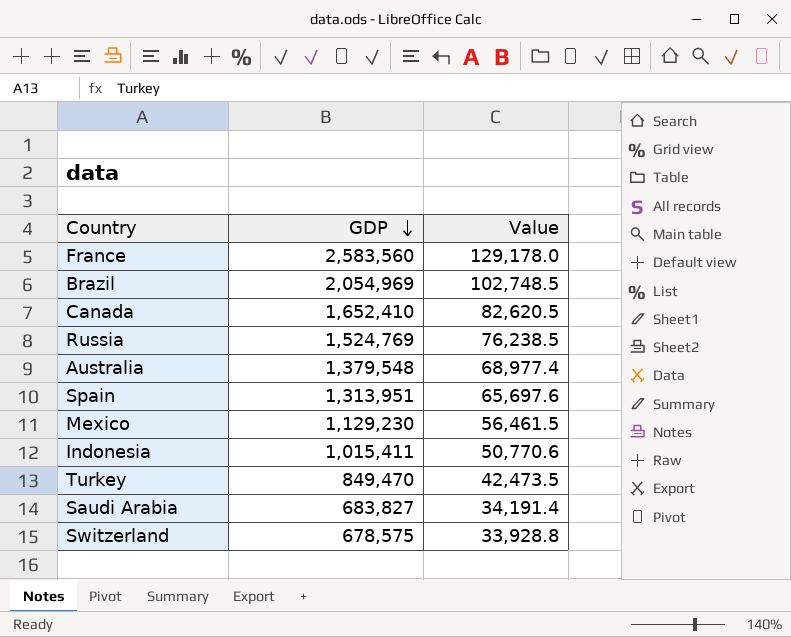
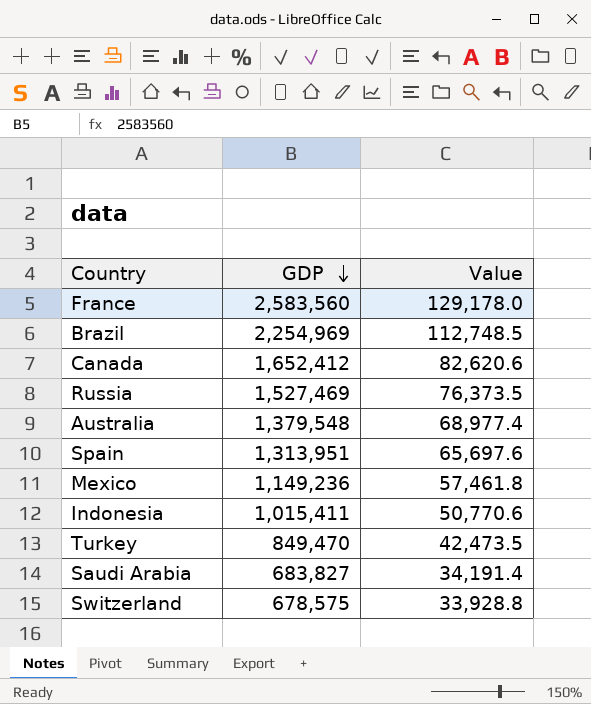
Brazil | GDP: 2,054,969 -> 2,254,969
Brazil | Value: 102,748.5 -> 112,748.5
Canada | GDP: 1,652,410 -> 1,652,412
Canada | Value: 82,620.5 -> 82,620.6
Russia | GDP: 1,524,769 -> 1,527,469
Russia | Value: 76,238.5 -> 76,373.5
Mexico | GDP: 1,129,230 -> 1,149,236
Mexico | Value: 56,461.5 -> 57,461.8

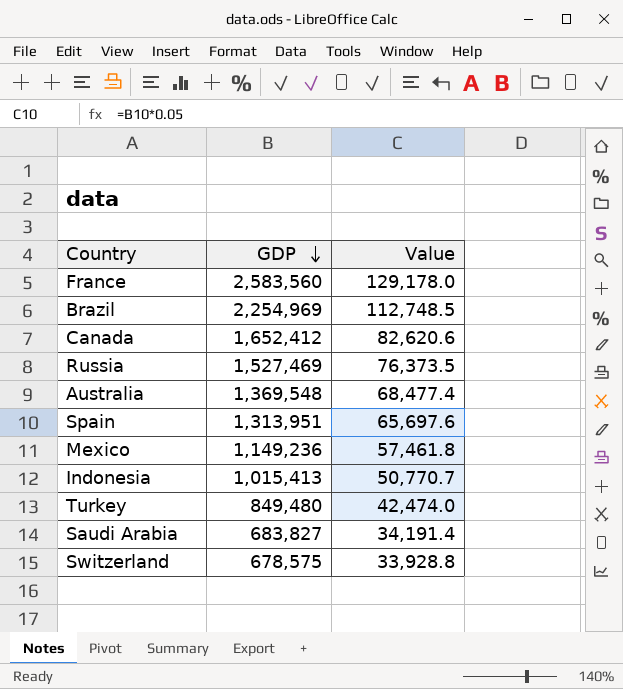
Australia | GDP: 1,379,548 -> 1,369,548
Australia | Value: 68,977.4 -> 68,477.4
Indonesia | GDP: 1,015,411 -> 1,015,413
Indonesia | Value: 50,770.6 -> 50,770.7
Turkey | GDP: 849,470 -> 849,480
Turkey | Value: 42,473.5 -> 42,474.0

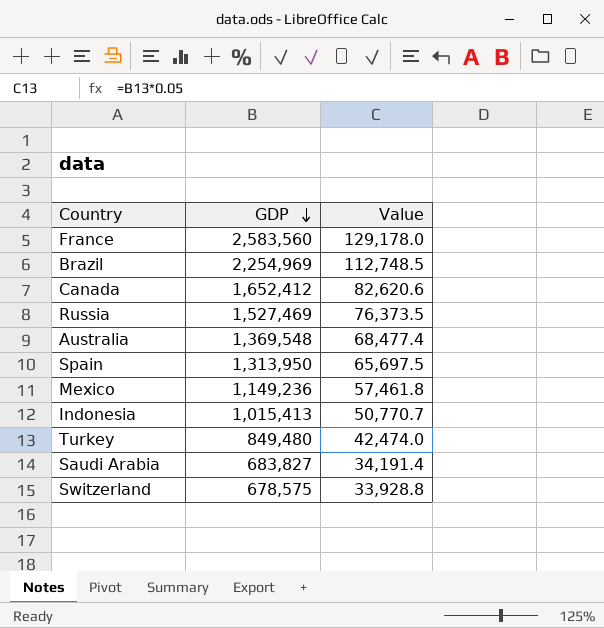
Spain | GDP: 1,313,951 -> 1,313,950
Spain | Value: 65,697.6 -> 65,697.5

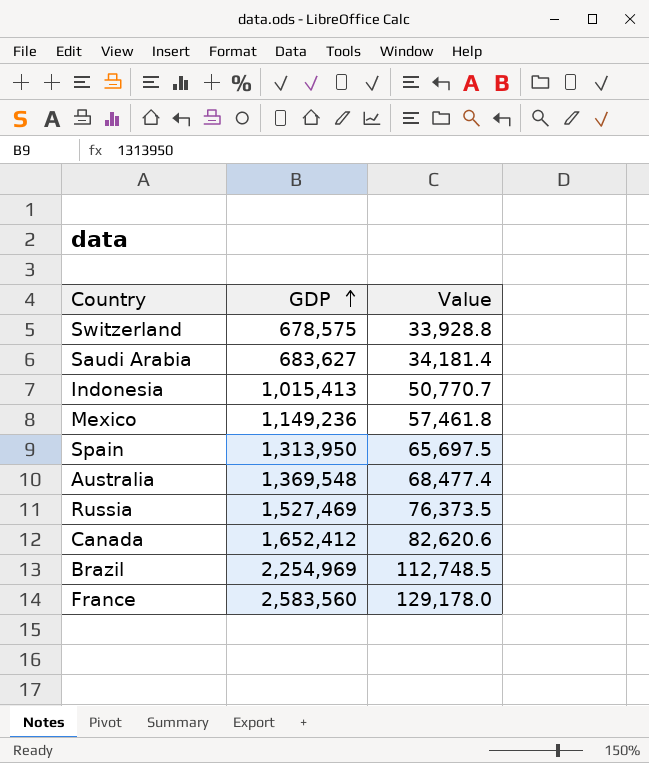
row order: GDP descending -> GDP ascending
row Turkey: 849,480 | 42,474.0 -> none
Saudi Arabia | GDP: 683,827 -> 683,627
Saudi Arabia | Value: 34,191.4 -> 34,181.4

